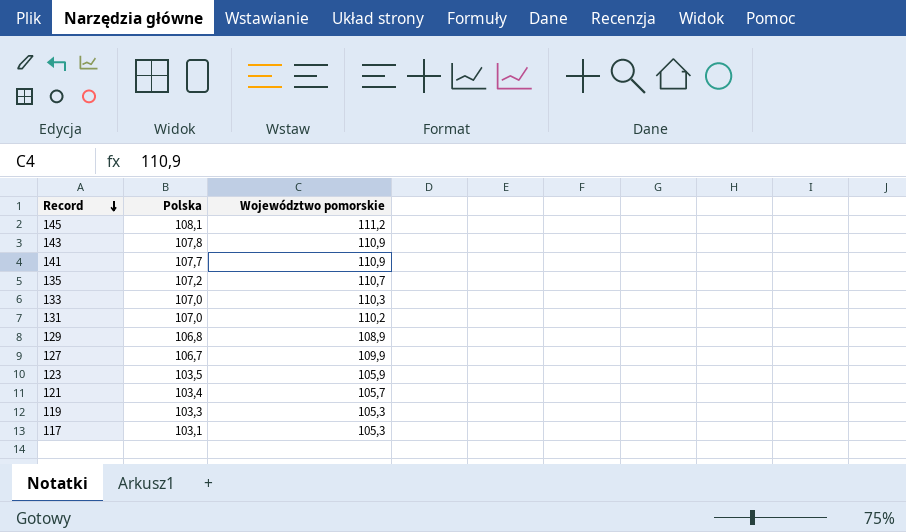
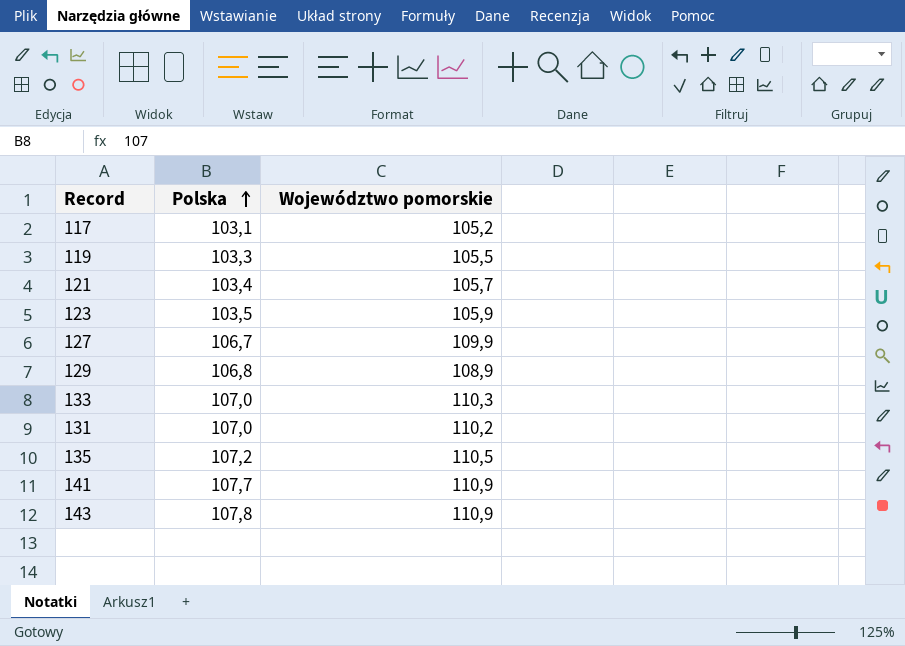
row order: Record descending -> Polska ascending
row 145: 108,1 | 111,2 -> none
117 | Województwo pomorskie: 105,3 -> 105,2
119 | Województwo pomorskie: 105,3 -> 105,5
135 | Województwo pomorskie: 110,7 -> 110,5

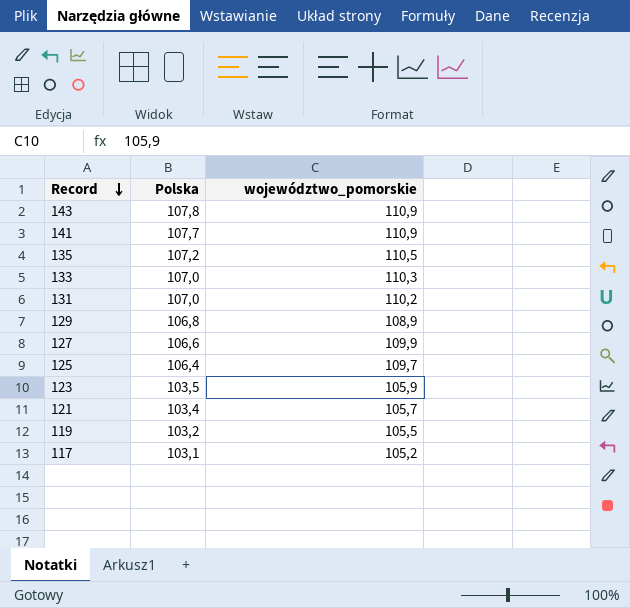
row order: Polska ascending -> Record descending
column name: Województwo pomorskie -> województwo_pomorskie
127 | Polska: 106,7 -> 106,6
row 125: none -> 106,4 | 109,7
119 | Polska: 103,3 -> 103,2

